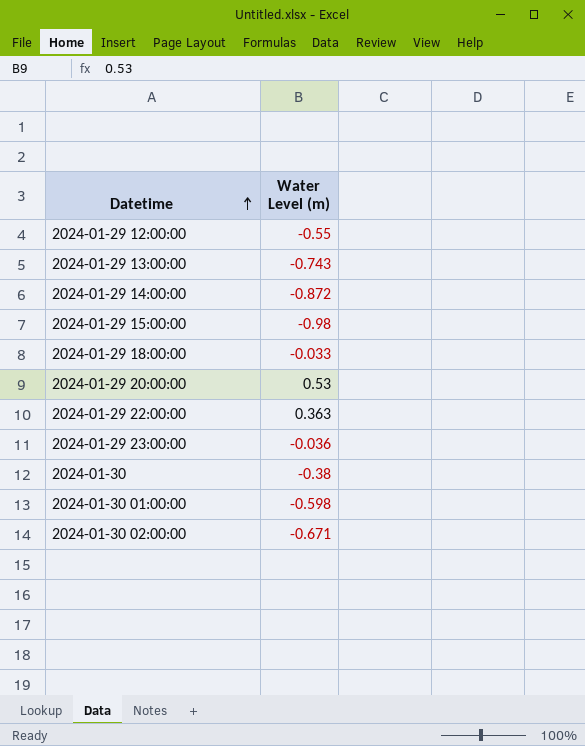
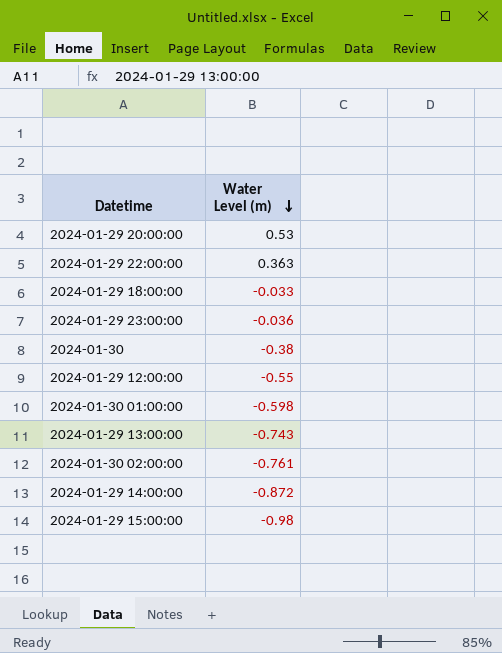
row order: Datetime ascending -> Water Level (m) descending
2024-01-30 02:00:00 | Water Level (m): -0.671 -> -0.761

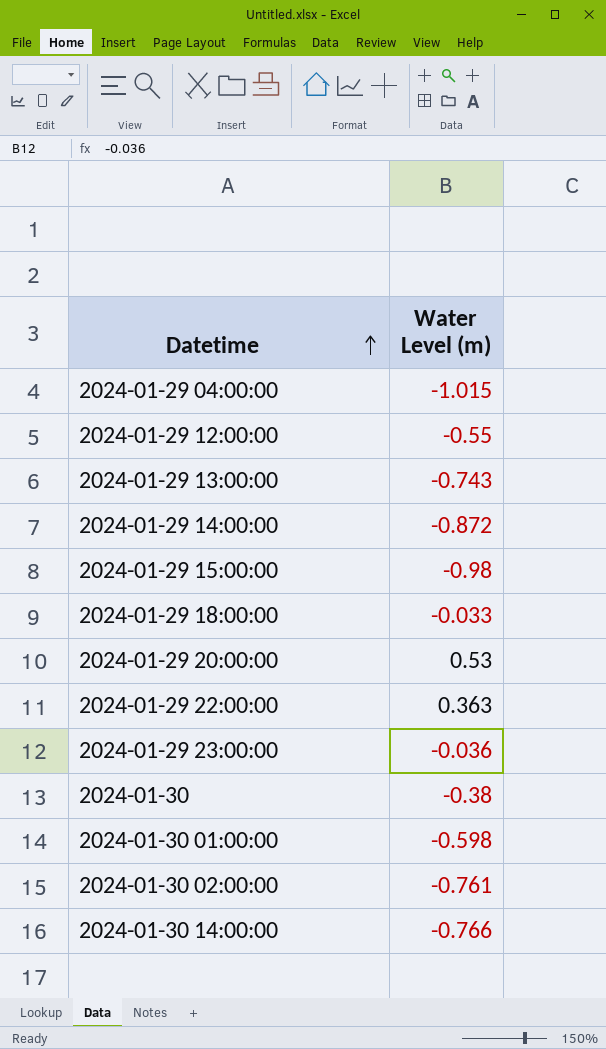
row order: Water Level (m) descending -> Datetime ascending
row 2024-01-29 04:00:00: none -> -1.015
row 2024-01-30 14:00:00: none -> -0.766

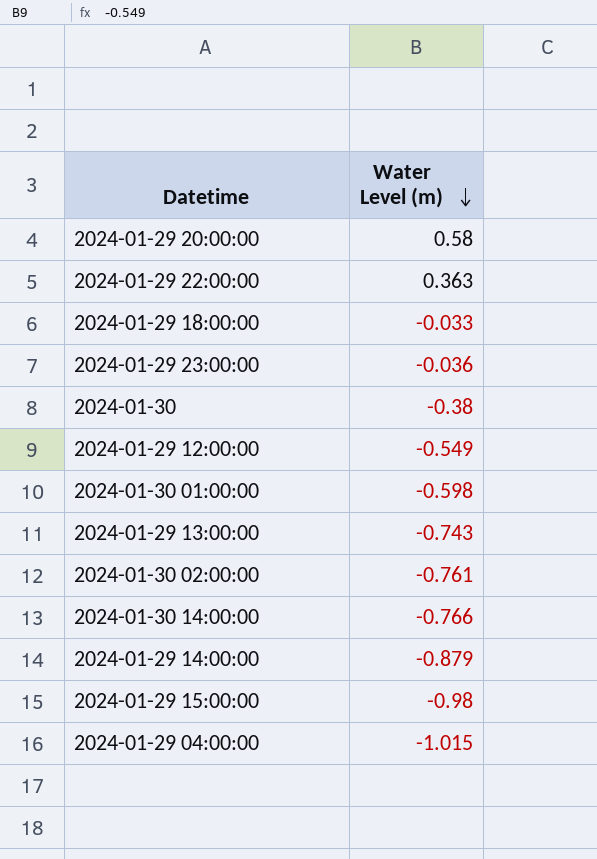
row order: Datetime ascending -> Water Level (m) descending
2024-01-29 20:00:00 | Water Level (m): 0.53 -> 0.58
2024-01-29 12:00:00 | Water Level (m): -0.55 -> -0.549
2024-01-29 14:00:00 | Water Level (m): -0.872 -> -0.879

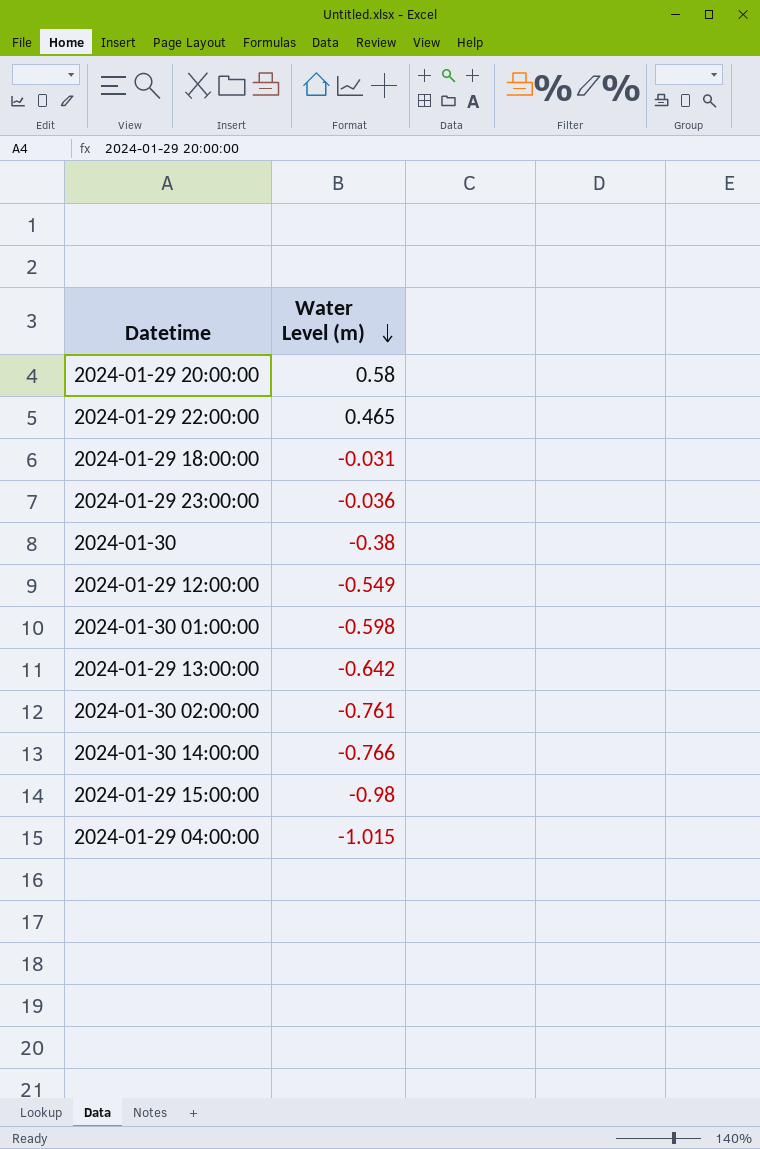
row 2024-01-29 14:00:00: -0.879 -> none
2024-01-29 22:00:00 | Water Level (m): 0.363 -> 0.465
2024-01-29 18:00:00 | Water Level (m): -0.033 -> -0.031
2024-01-29 13:00:00 | Water Level (m): -0.743 -> -0.642

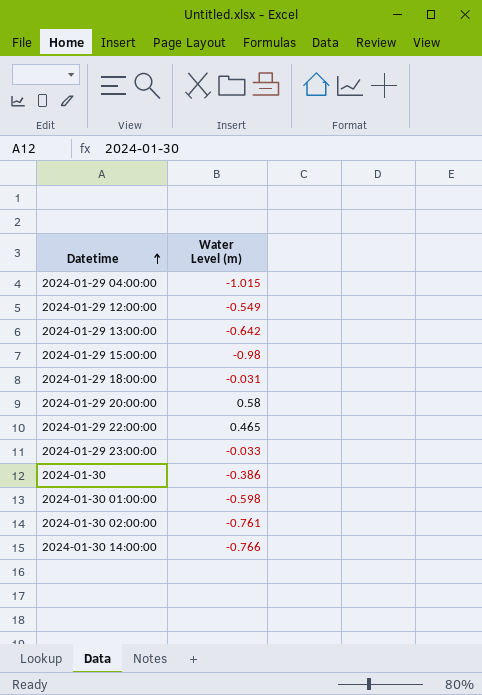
row order: Water Level (m) descending -> Datetime ascending
2024-01-29 23:00:00 | Water Level (m): -0.036 -> -0.033
2024-01-30 | Water Level (m): -0.38 -> -0.386

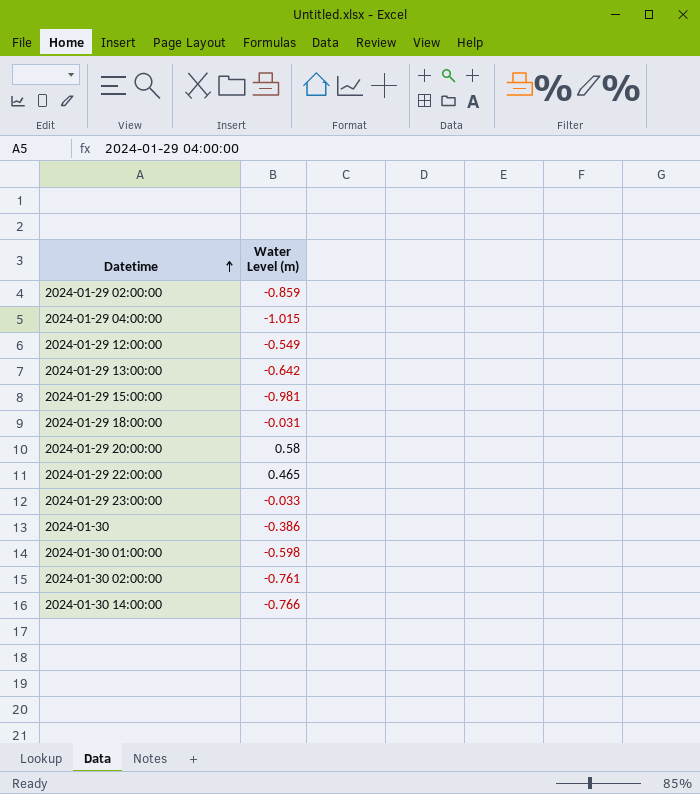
row 2024-01-29 02:00:00: none -> -0.859
2024-01-29 15:00:00 | Water Level (m): -0.98 -> -0.981

